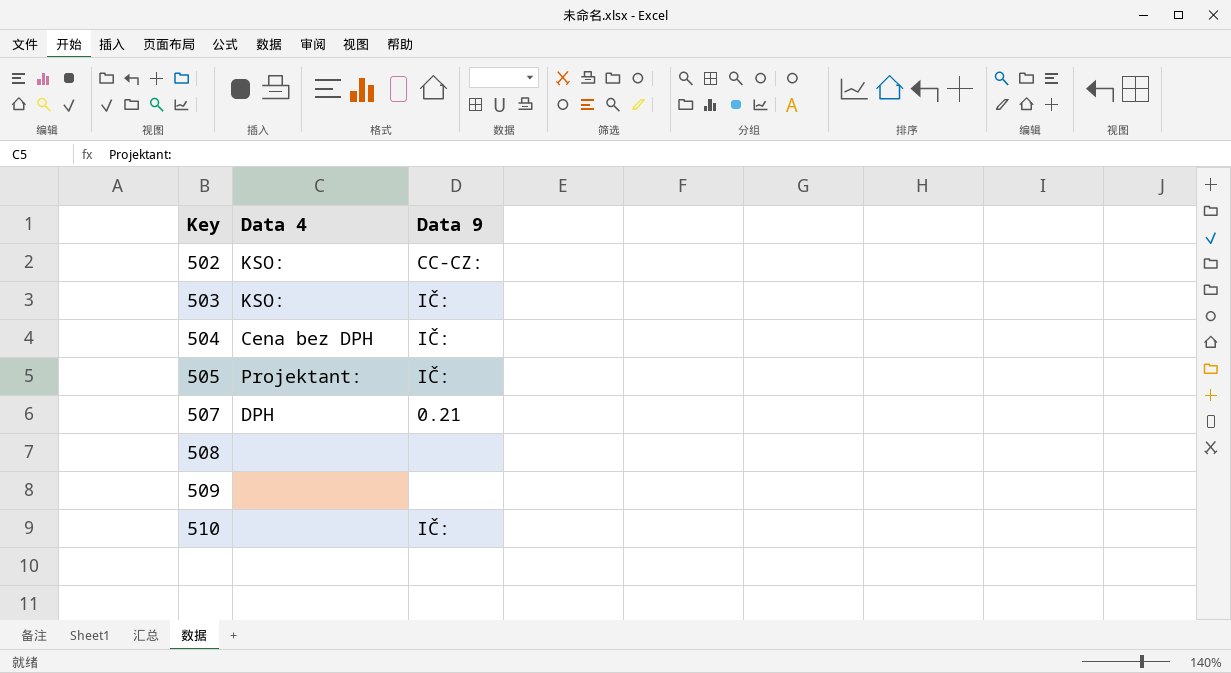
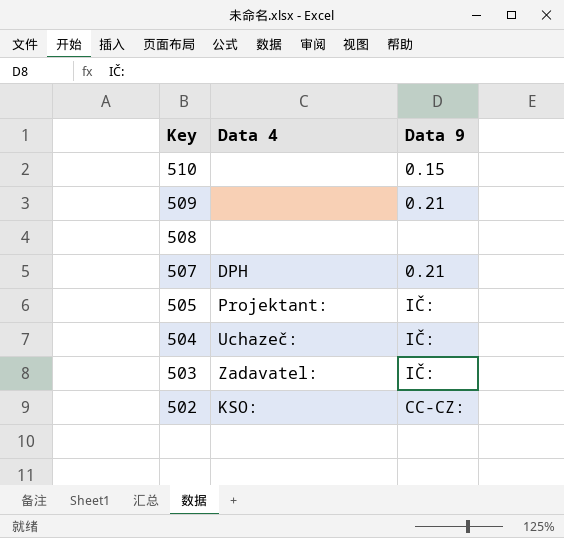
row order: Key ascending -> Key descending
510 | Data 9: IČ: -> 0.15
509 | Data 9: none -> 0.21
504 | Data 4: Cena bez DPH -> Uchazeč:
503 | Data 4: KSO: -> Zadavatel:

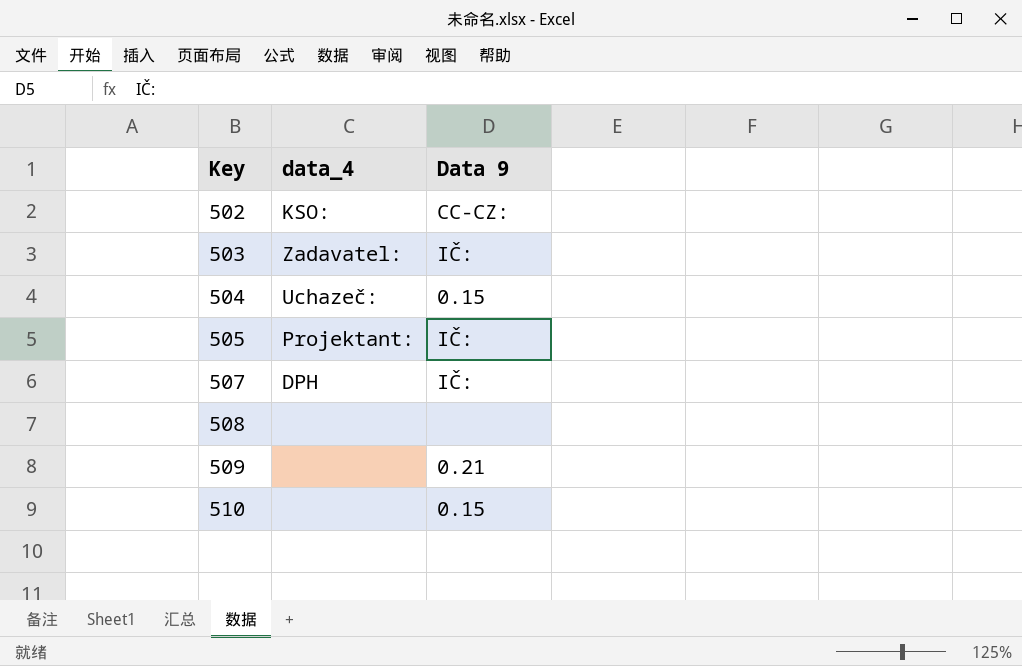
row order: Key descending -> Key ascending
column name: Data 4 -> data_4
504 | Data 9: IČ: -> 0.15
507 | Data 9: 0.21 -> IČ:

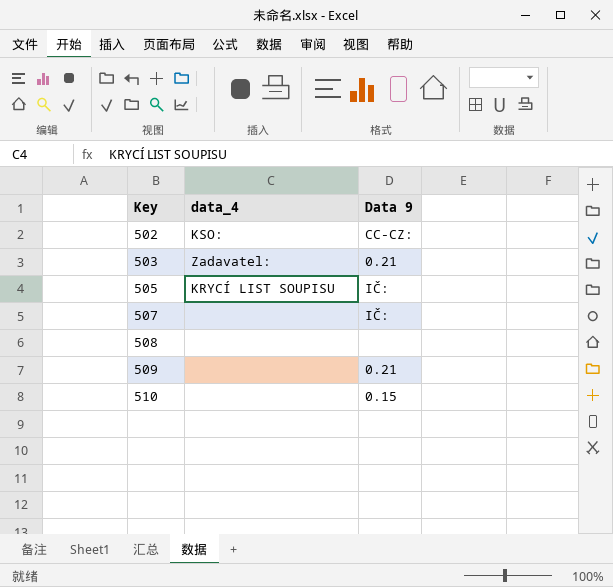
row 504: Uchazeč: | 0.15 -> none
503 | Data 9: IČ: -> 0.21
505 | data_4: Projektant: -> KRYCÍ LIST SOUPISU
507 | data_4: DPH -> none

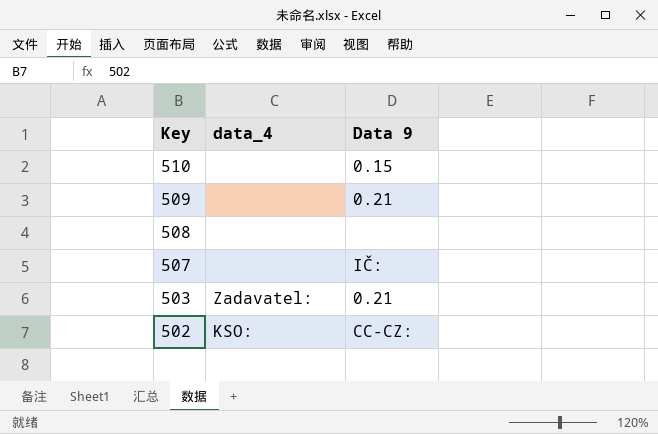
row order: Key ascending -> Key descending
row 505: KRYCÍ LIST SOUPISU | IČ: -> none

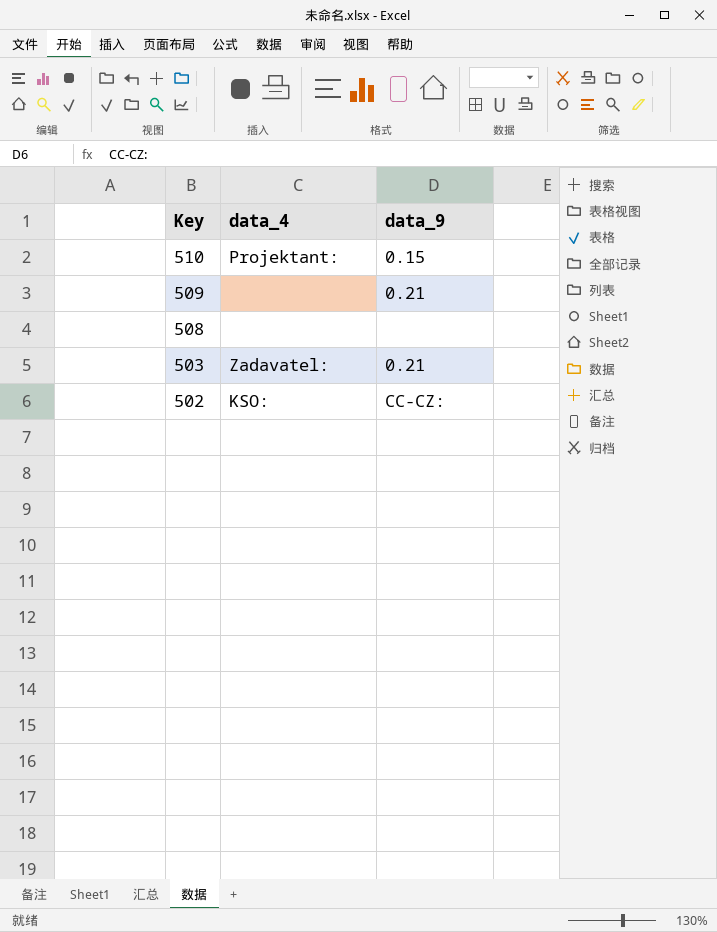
column name: Data 9 -> data_9
row 507: none | IČ: -> none
510 | data_4: none -> Projektant:

